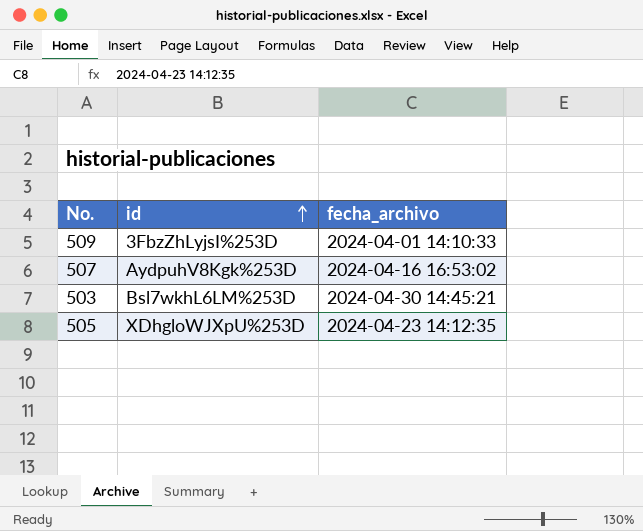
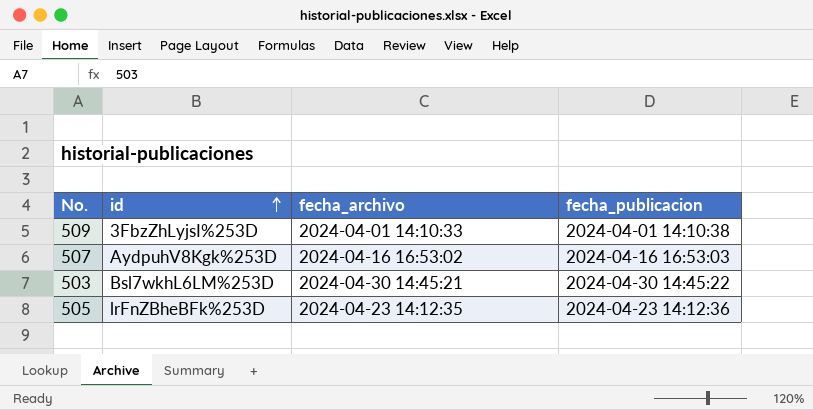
column fecha_publicacion | position: none -> 4
505 | id: XDhgloWJXpU%253D -> lrFnZBheBFk%253D

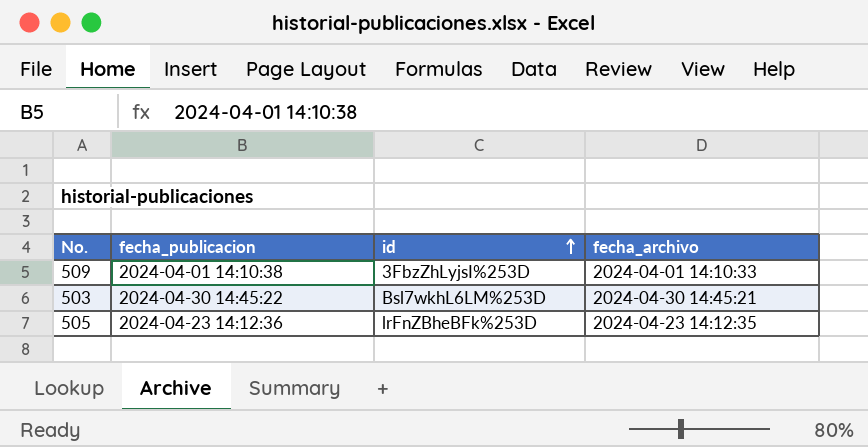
column fecha_publicacion | position: 4 -> 2
row 507: AydpuhV8Kgk%253D | 2024-04-16 16:53:02 | 2024-04-16 16:53:03 -> none

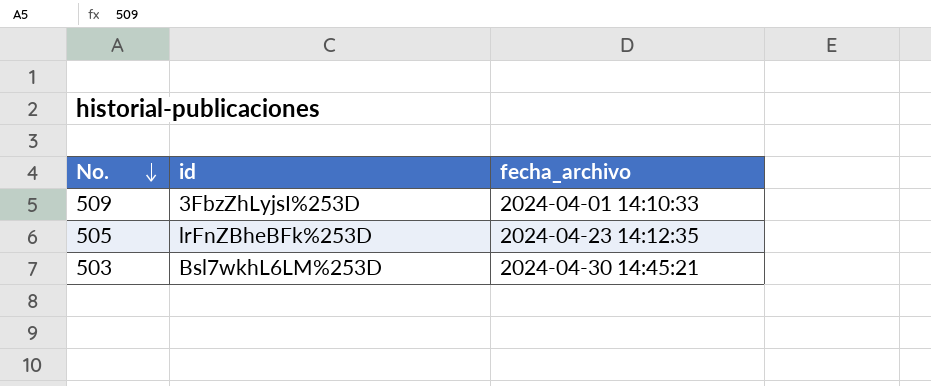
row order: id ascending -> No. descending
column fecha_publicacion | position: 2 -> none

